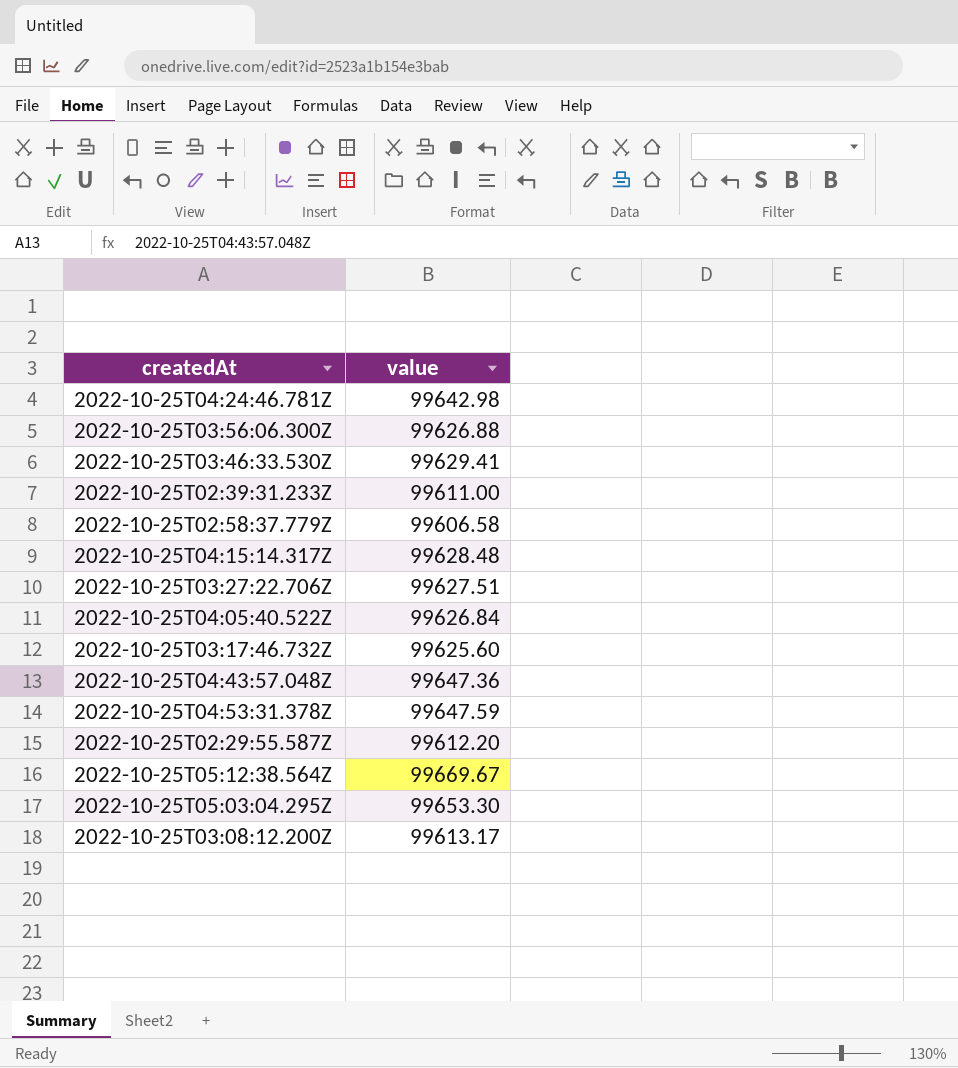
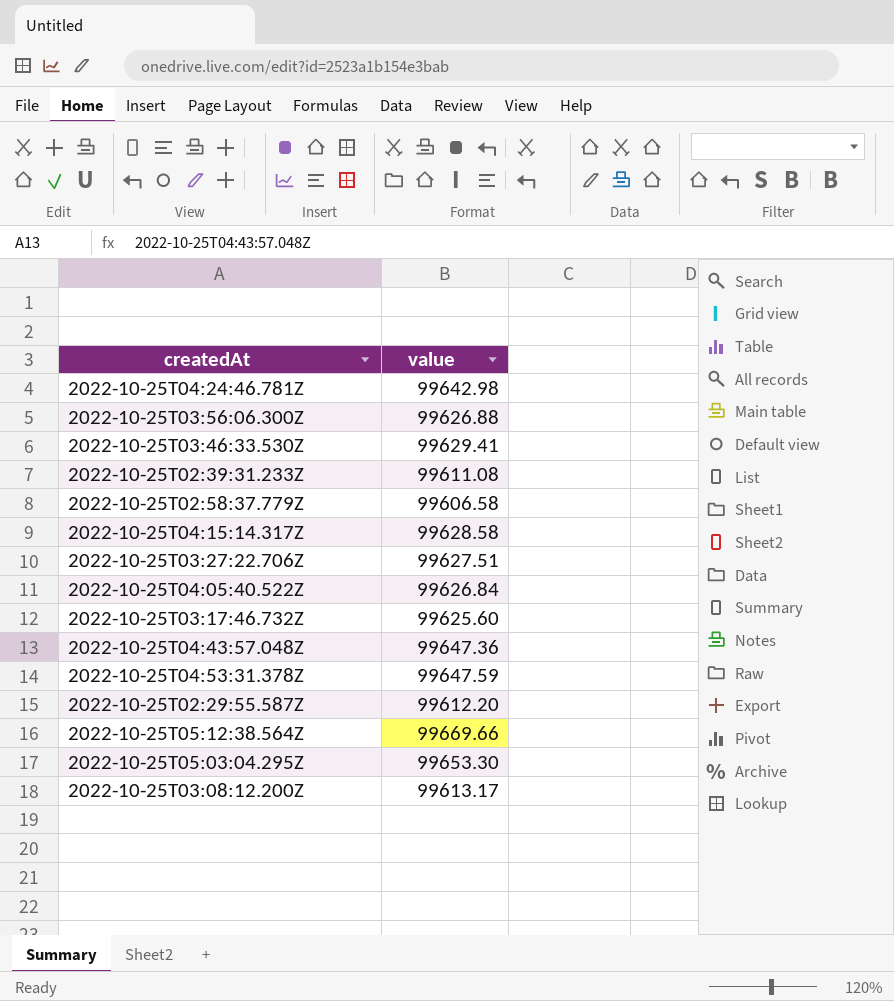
2022-10-25T02:39:31.233Z | value: 99611.00 -> 99611.08
2022-10-25T04:15:14.317Z | value: 99628.48 -> 99628.58
2022-10-25T05:12:38.564Z | value: 99669.67 -> 99669.66

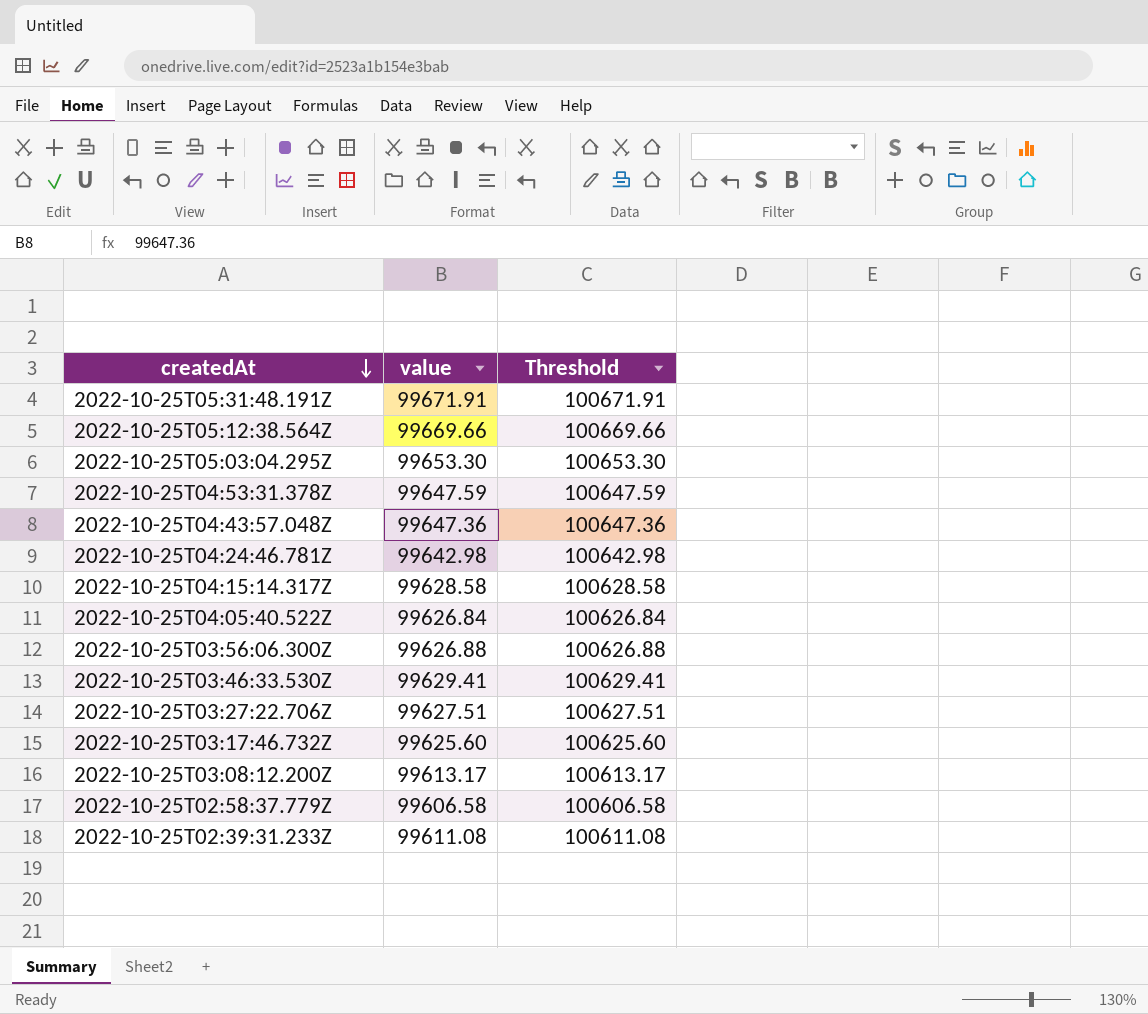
row order: none -> createdAt descending
column Threshold | formula: none -> [value] + 1000
row 2022-10-25T02:29:55.587Z: 99612.20 -> none
row 2022-10-25T05:31:48.191Z: none -> 99671.91 | 100671.91

